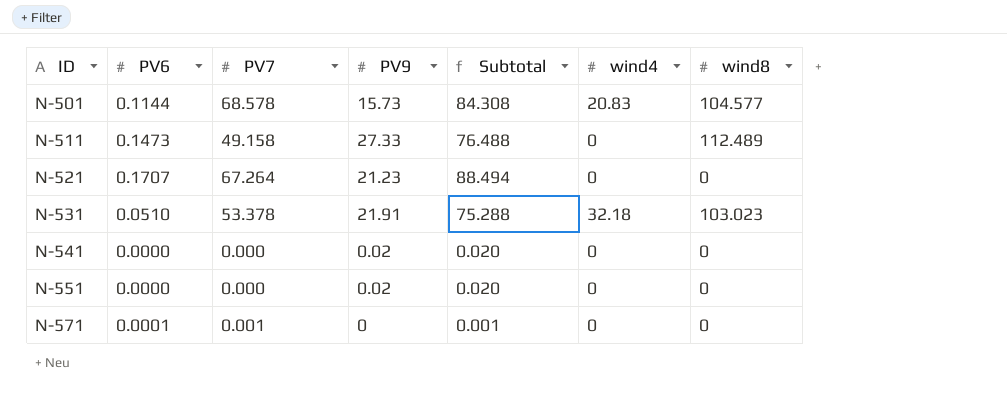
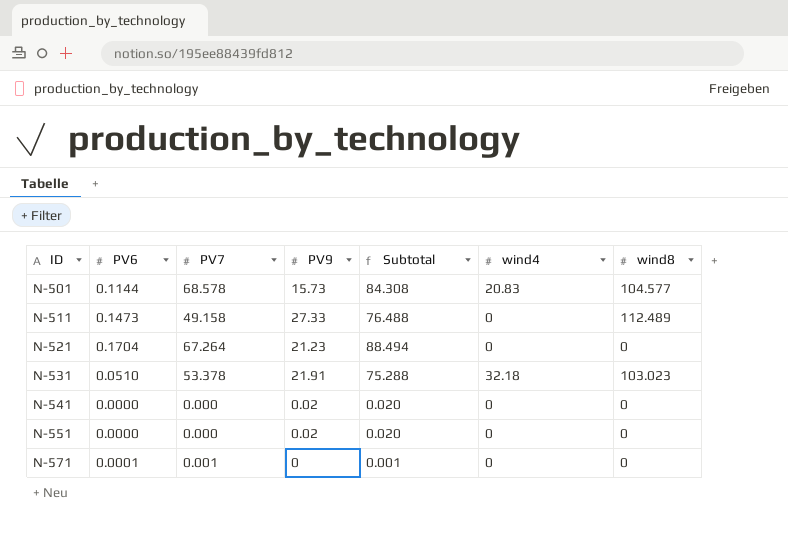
N-521 | PV6: 0.1707 -> 0.1704

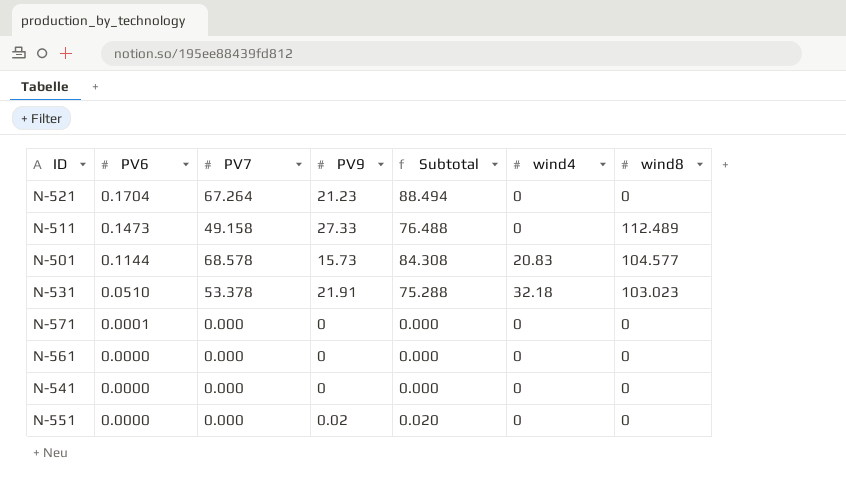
row order: ID ascending -> PV6 descending
N-571 | PV7: 0.001 -> 0.000
N-571 | Subtotal: 0.001 -> 0.000
row N-561: none -> 0.0000 | 0.000 | 0 | 0.000 | 0 | 0
N-541 | PV9: 0.02 -> 0
N-541 | Subtotal: 0.020 -> 0.000

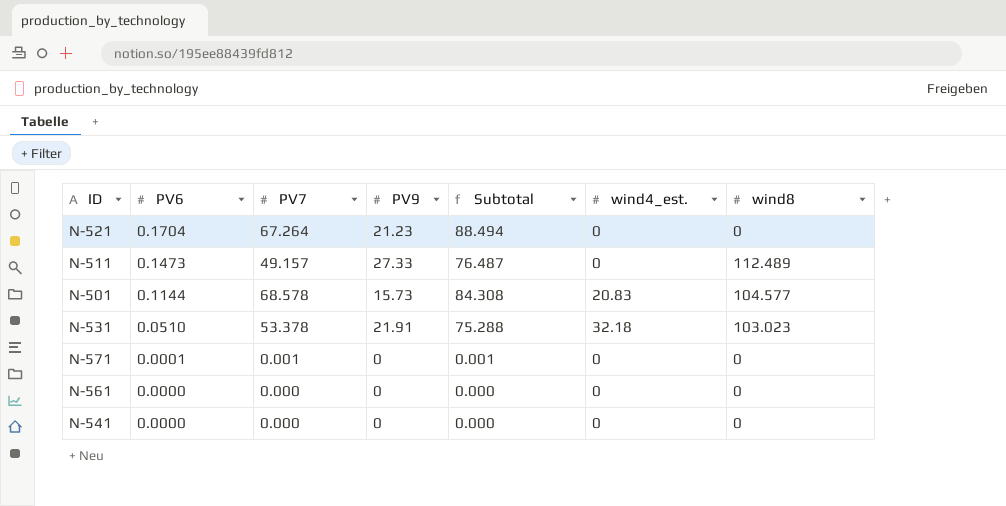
column name: wind4 -> wind4_est.
row N-551: 0.0000 | 0.000 | 0.02 | 0.020 | 0 | 0 -> none
N-511 | PV7: 49.158 -> 49.157
N-511 | Subtotal: 76.488 -> 76.487
N-571 | PV7: 0.000 -> 0.001
N-571 | Subtotal: 0.000 -> 0.001

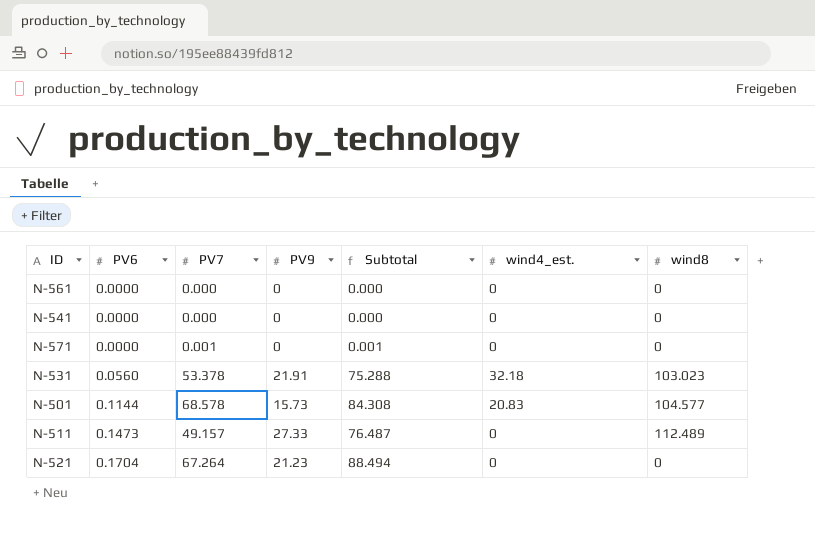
row order: PV6 descending -> PV6 ascending
N-571 | PV6: 0.0001 -> 0.0000
N-531 | PV6: 0.0510 -> 0.0560

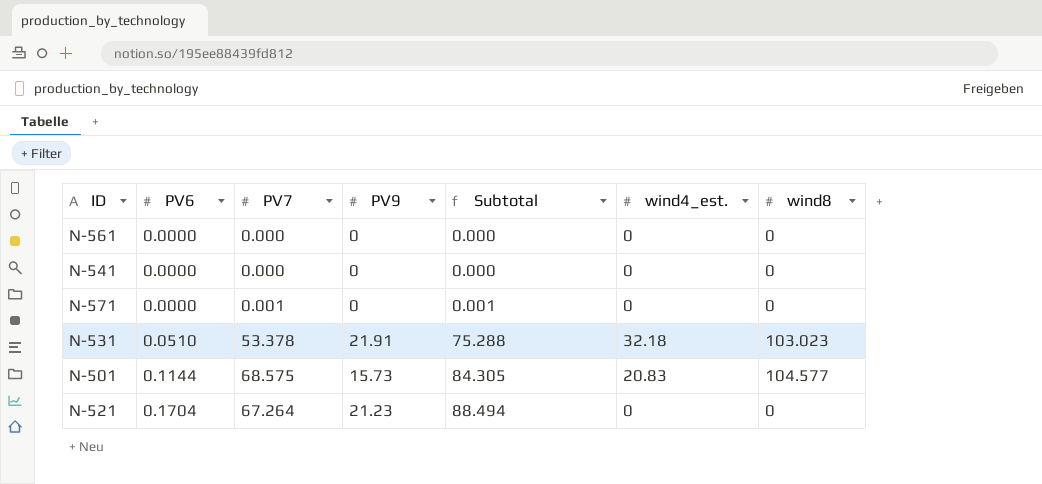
row N-511: 0.1473 | 49.157 | 27.33 | 76.487 | 0 | 112.489 -> none
N-531 | PV6: 0.0560 -> 0.0510
N-501 | PV7: 68.578 -> 68.575
N-501 | Subtotal: 84.308 -> 84.305

